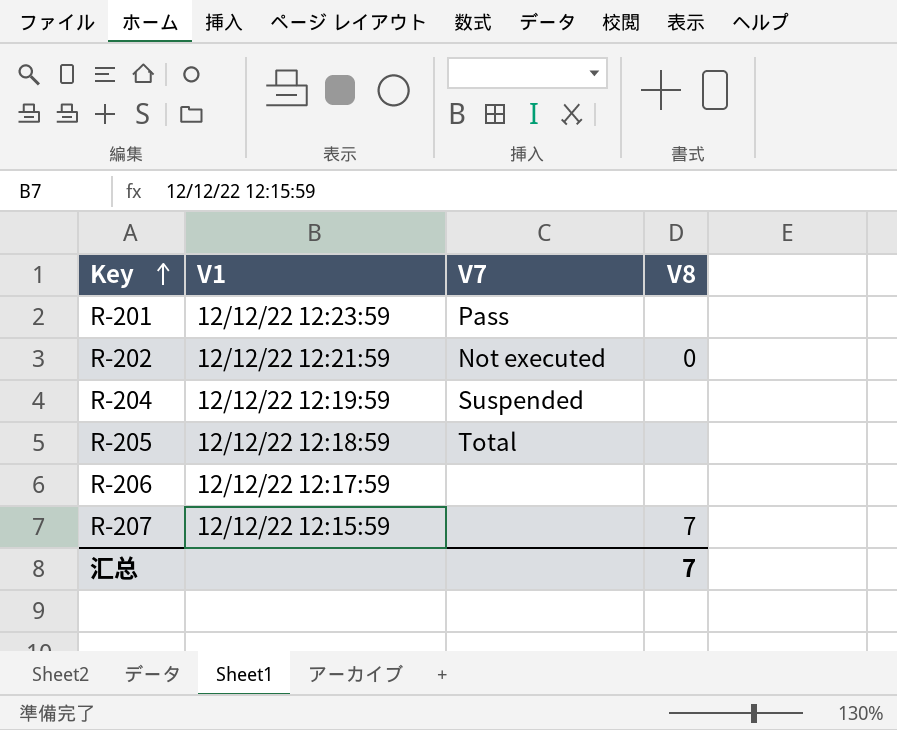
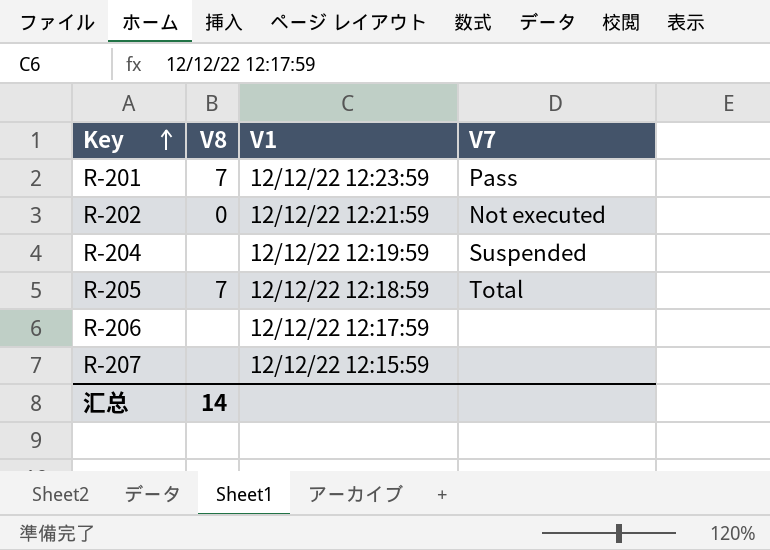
column V8 | position: 4 -> 2
R-201 | V8: none -> 7
R-205 | V8: none -> 7
R-207 | V8: 7 -> none
汇总 | V8: 7 -> 14

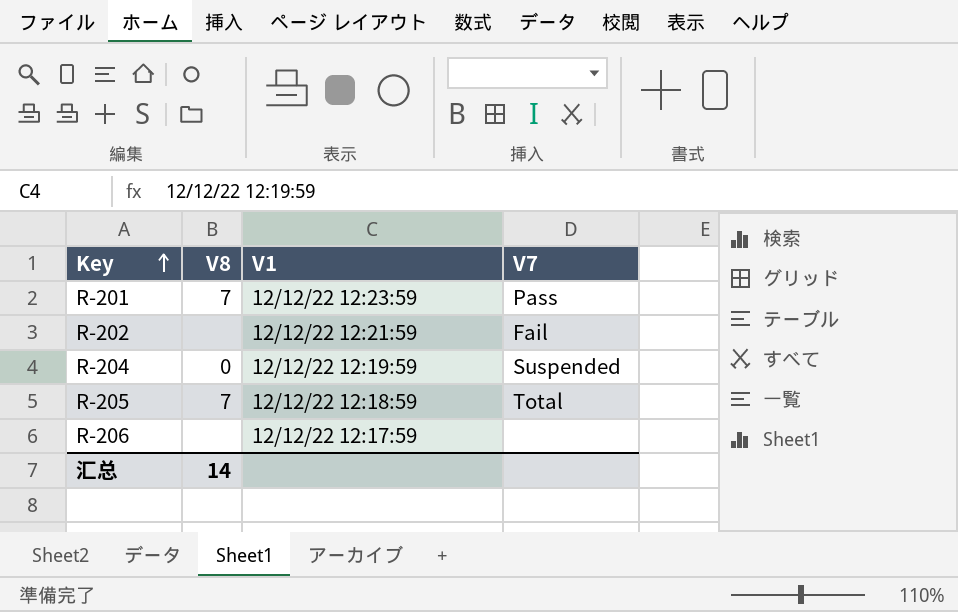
row R-207: none | 12/12/22 12:15:59 | none -> none
R-202 | V8: 0 -> none
R-202 | V7: Not executed -> Fail
R-204 | V8: none -> 0

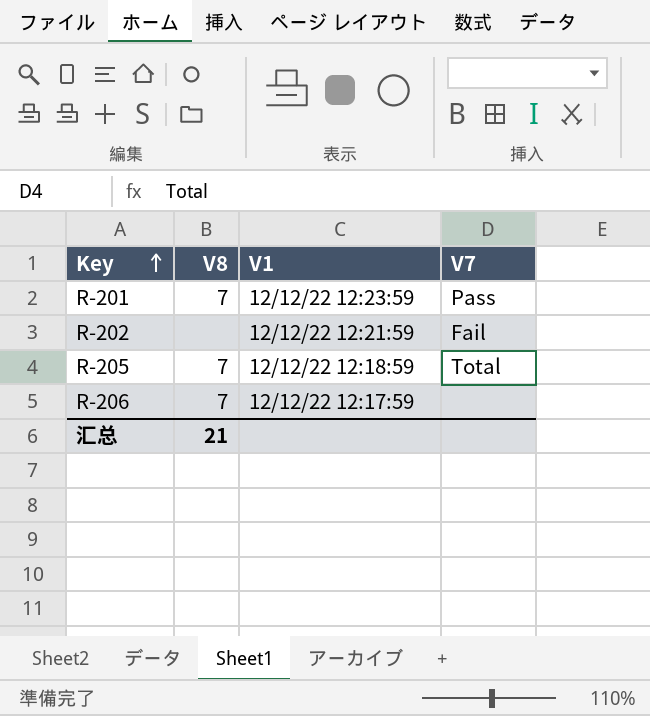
row R-204: 0 | 12/12/22 12:19:59 | Suspended -> none
R-206 | V8: none -> 7
汇总 | V8: 14 -> 21

